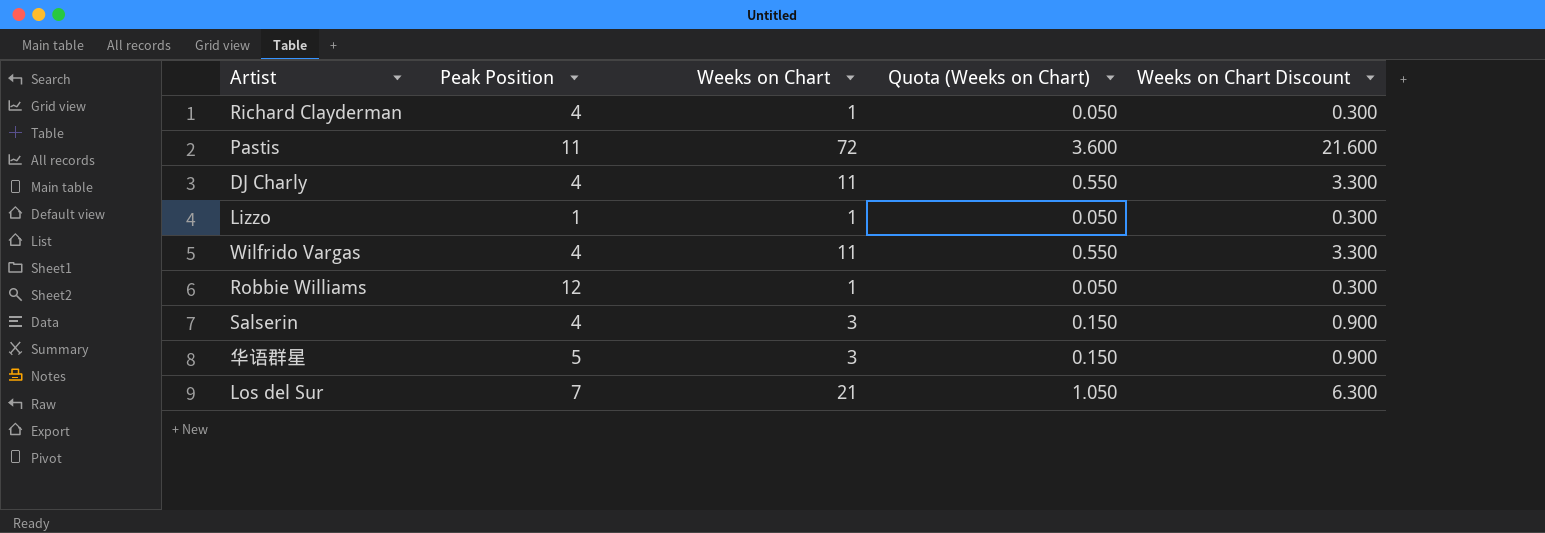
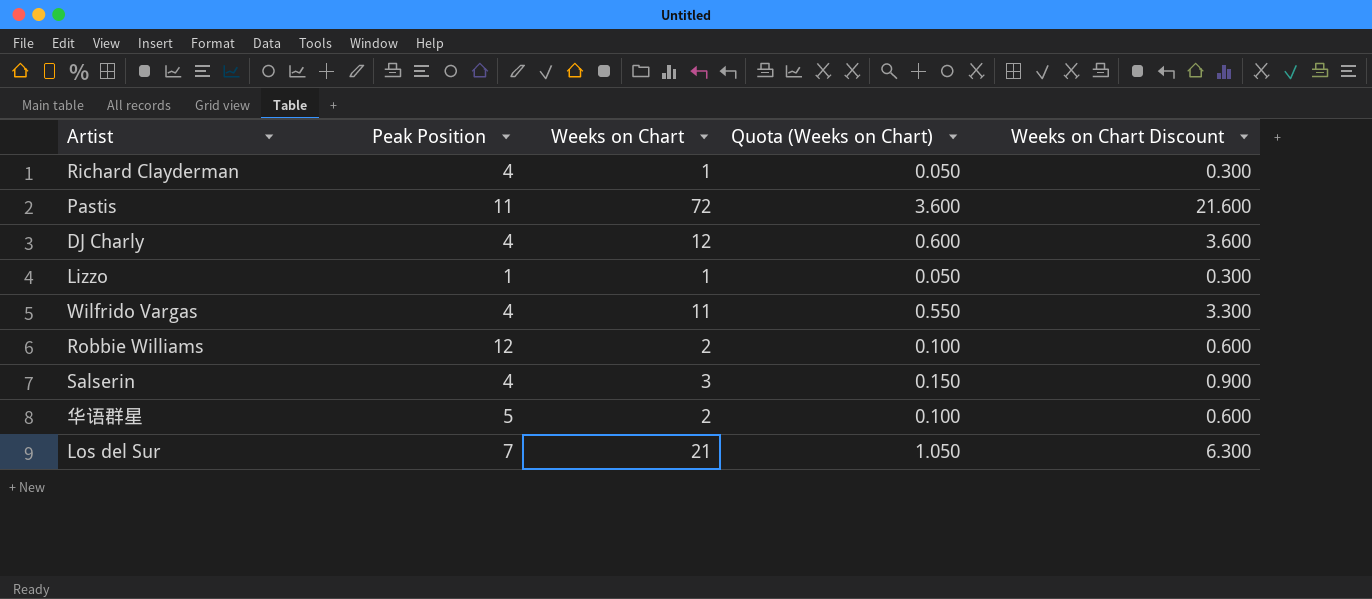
DJ Charly | Weeks on Chart: 11 -> 12
DJ Charly | Quota (Weeks on Chart): 0.550 -> 0.600
DJ Charly | Weeks on Chart Discount: 3.300 -> 3.600
Robbie Williams | Weeks on Chart: 1 -> 2
Robbie Williams | Quota (Weeks on Chart): 0.050 -> 0.100
Robbie Williams | Weeks on Chart Discount: 0.300 -> 0.600
华语群星 | Weeks on Chart: 3 -> 2
华语群星 | Quota (Weeks on Chart): 0.150 -> 0.100
华语群星 | Weeks on Chart Discount: 0.900 -> 0.600

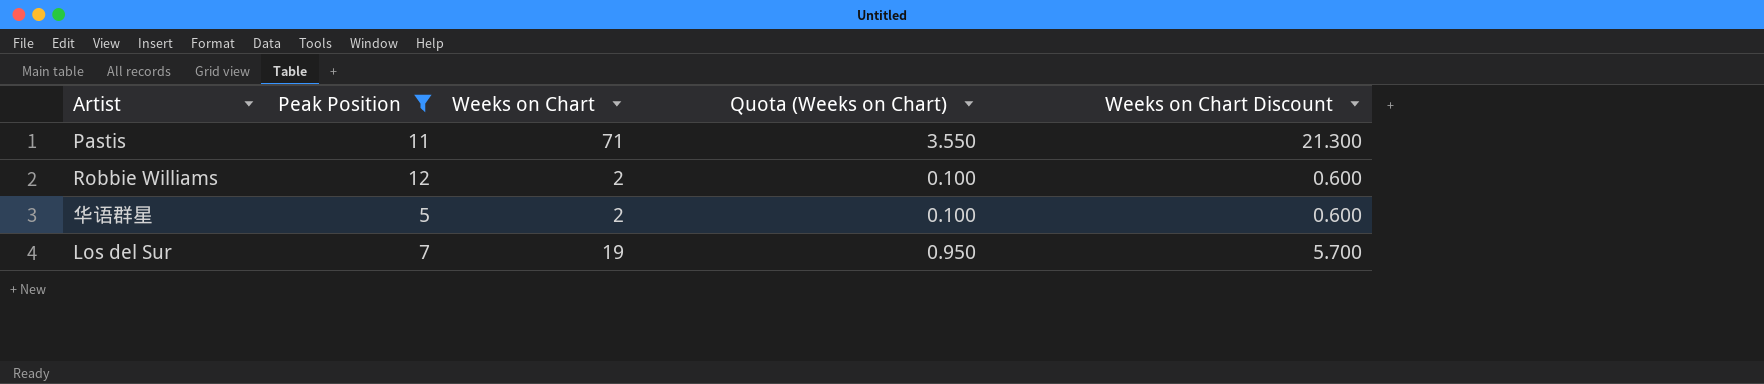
filter: none -> Peak Position >= 5
Pastis | Weeks on Chart: 72 -> 71
Pastis | Quota (Weeks on Chart): 3.600 -> 3.550
Pastis | Weeks on Chart Discount: 21.600 -> 21.300
Los del Sur | Weeks on Chart: 21 -> 19
Los del Sur | Quota (Weeks on Chart): 1.050 -> 0.950
Los del Sur | Weeks on Chart Discount: 6.300 -> 5.700

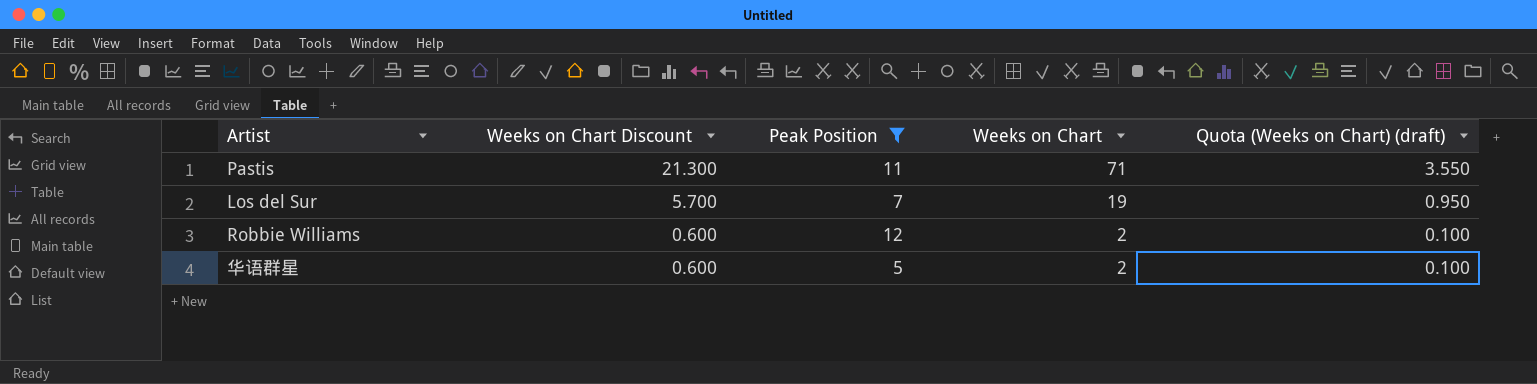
row order: none -> Weeks on Chart Discount descending
column Weeks on Chart Discount | position: 5 -> 2
column name: Quota (Weeks on Chart) -> Quota (Weeks on Chart) (draft)

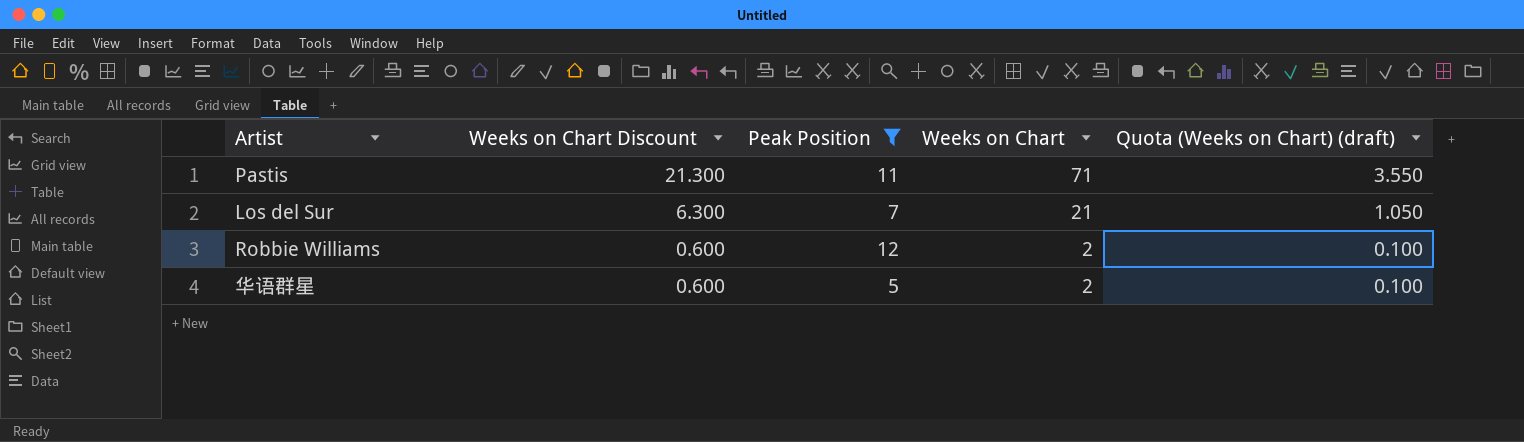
Los del Sur | Weeks on Chart Discount: 5.700 -> 6.300
Los del Sur | Weeks on Chart: 19 -> 21
Los del Sur | Quota (Weeks on Chart) (draft): 0.950 -> 1.050

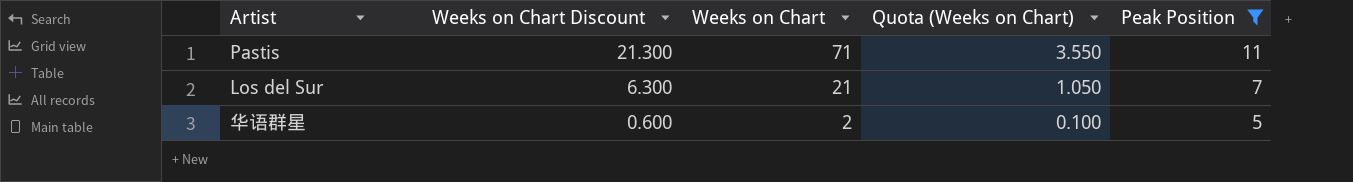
column name: Quota (Weeks on Chart) (draft) -> Quota (Weeks on Chart)
column Peak Position | position: 3 -> 5
row Robbie Williams: 0.600 | 12 | 2 | 0.100 -> none

